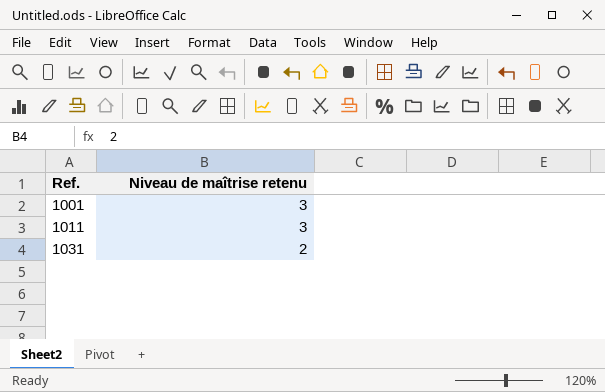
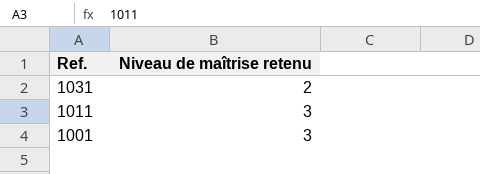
row order: Ref. ascending -> Ref. descending

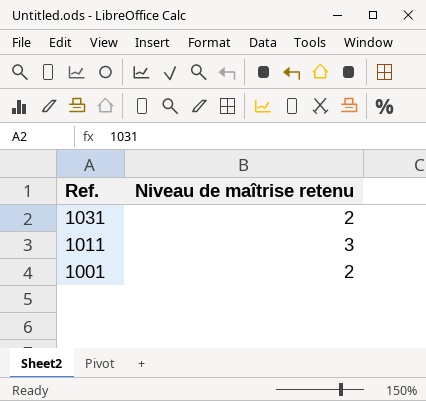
1001 | Niveau de maîtrise retenu: 3 -> 2

